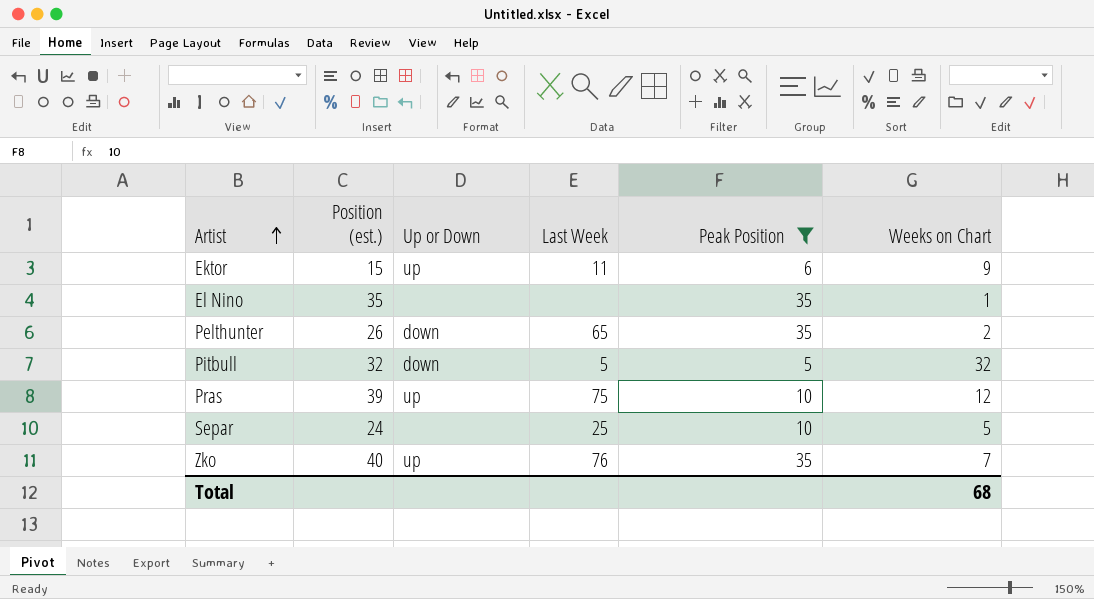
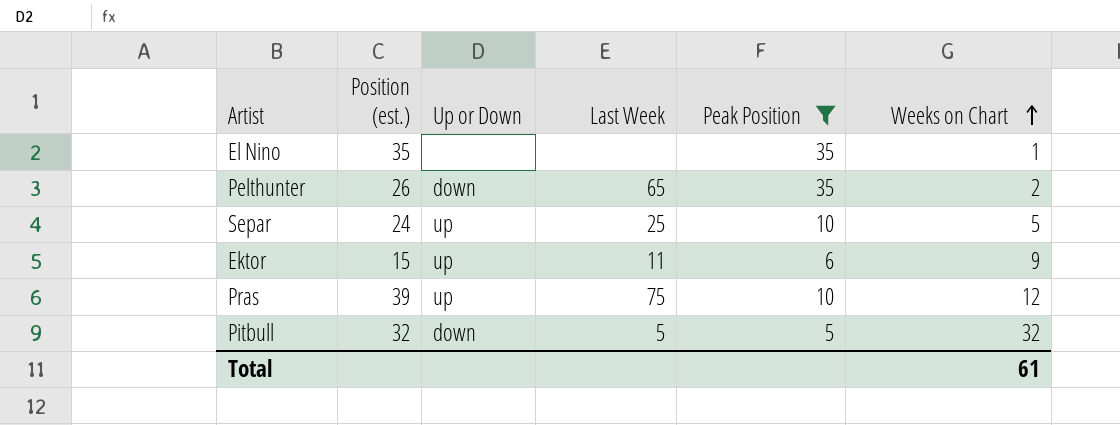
row order: Artist ascending -> Weeks on Chart ascending
row Zko: 40 | up | 76 | 35 | 7 -> none
Separ | Up or Down: none -> up
Total | Weeks on Chart: 68 -> 61

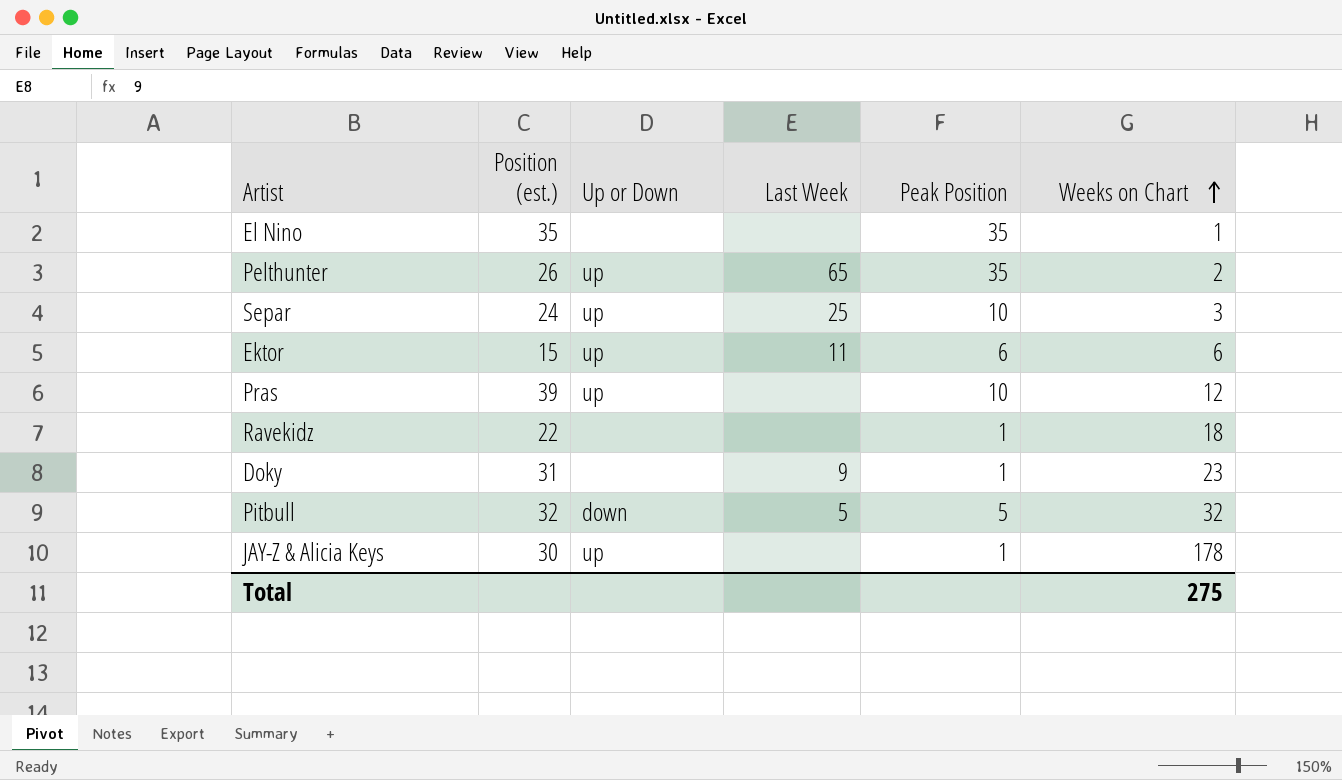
filter: Peak Position != 1 -> none
Pelthunter | Up or Down: down -> up
Separ | Weeks on Chart: 5 -> 3
Ektor | Weeks on Chart: 9 -> 6
Pras | Last Week: 75 -> none
Total | Weeks on Chart: 61 -> 275

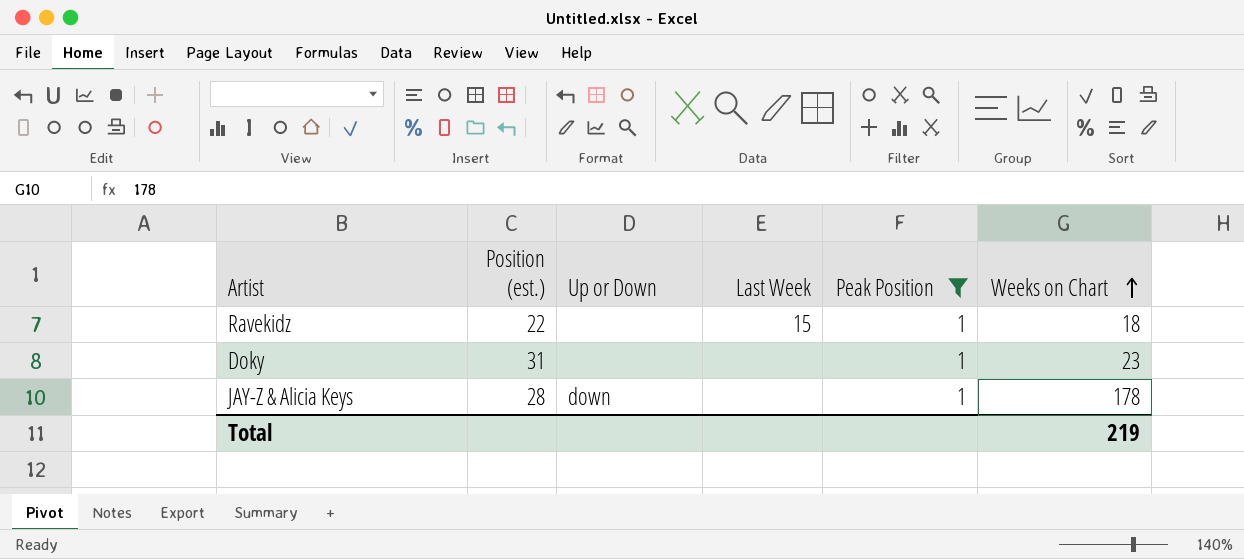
filter: none -> Peak Position = 1
Ravekidz | Last Week: none -> 15
Doky | Last Week: 9 -> none
JAY-Z & Alicia Keys | Position (est.): 30 -> 28
JAY-Z & Alicia Keys | Up or Down: up -> down
Total | Weeks on Chart: 275 -> 219

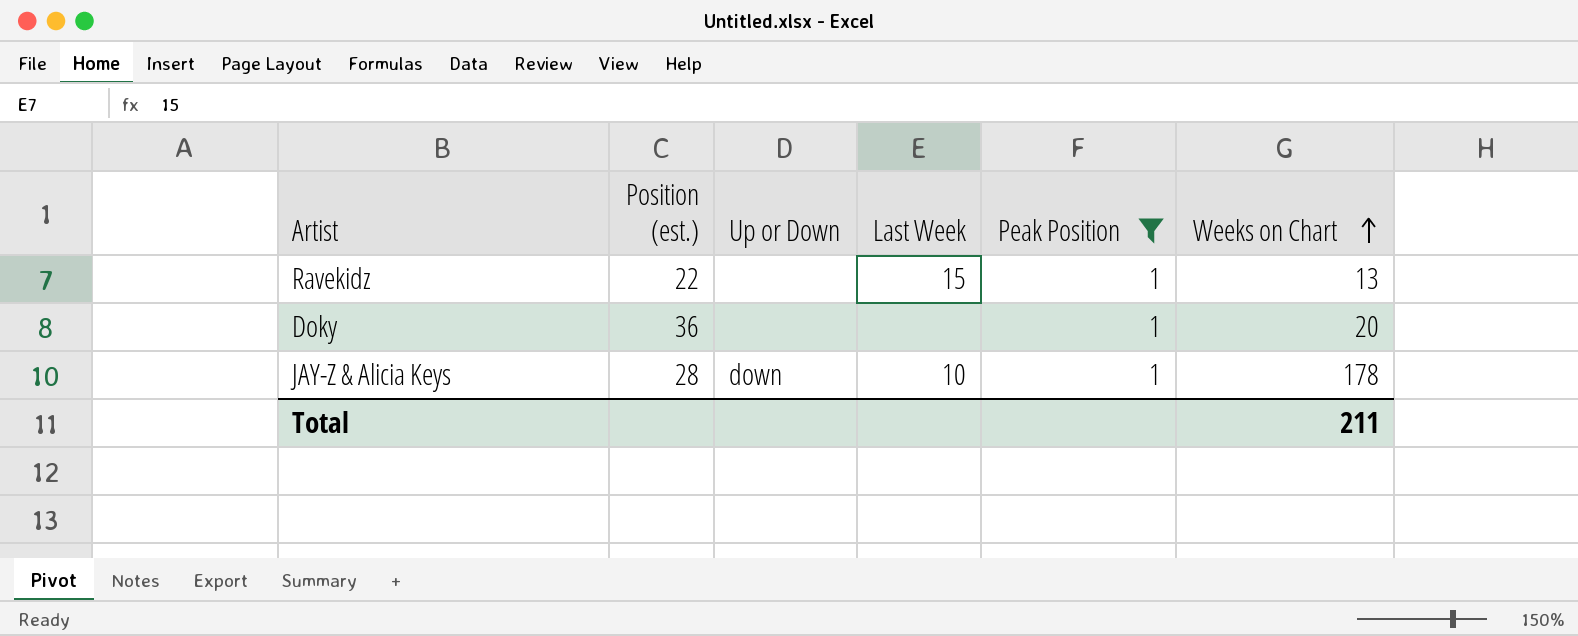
Ravekidz | Weeks on Chart: 18 -> 13
Doky | Position (est.): 31 -> 36
Doky | Weeks on Chart: 23 -> 20
JAY-Z & Alicia Keys | Last Week: none -> 10
Total | Weeks on Chart: 219 -> 211

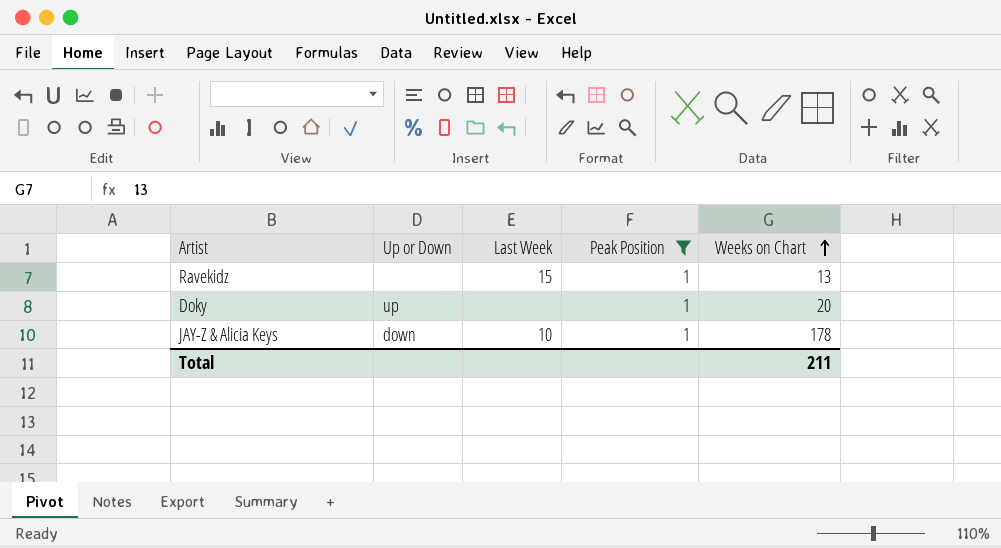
column Position (est.) | position: 2 -> none
Doky | Up or Down: none -> up

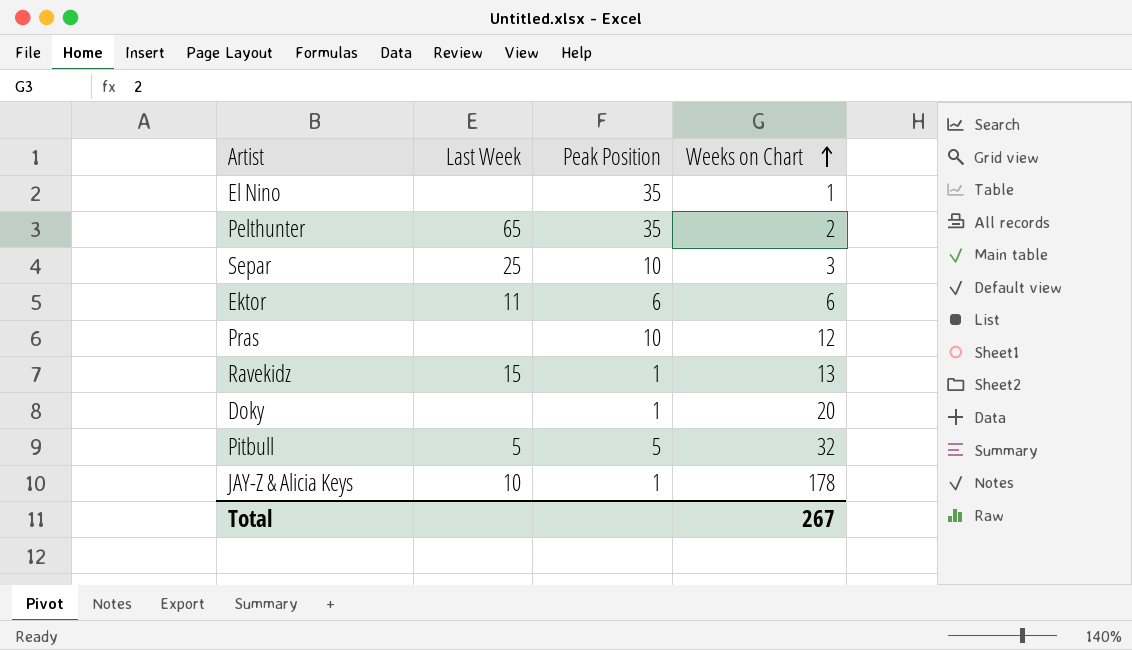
filter: Peak Position = 1 -> none
column Up or Down | position: 2 -> none
Total | Weeks on Chart: 211 -> 267

